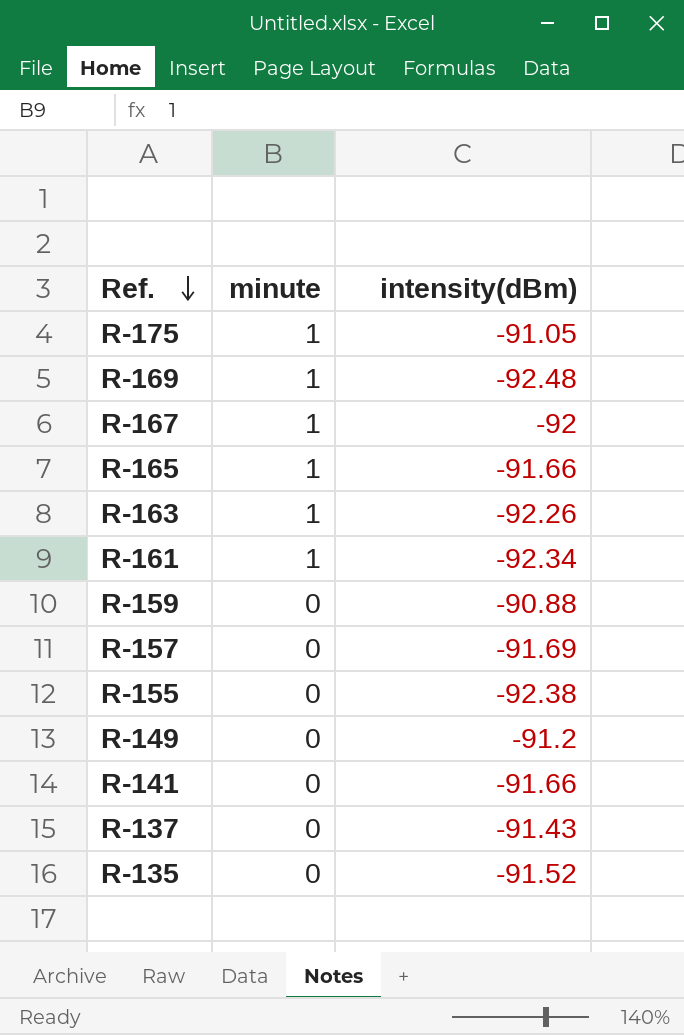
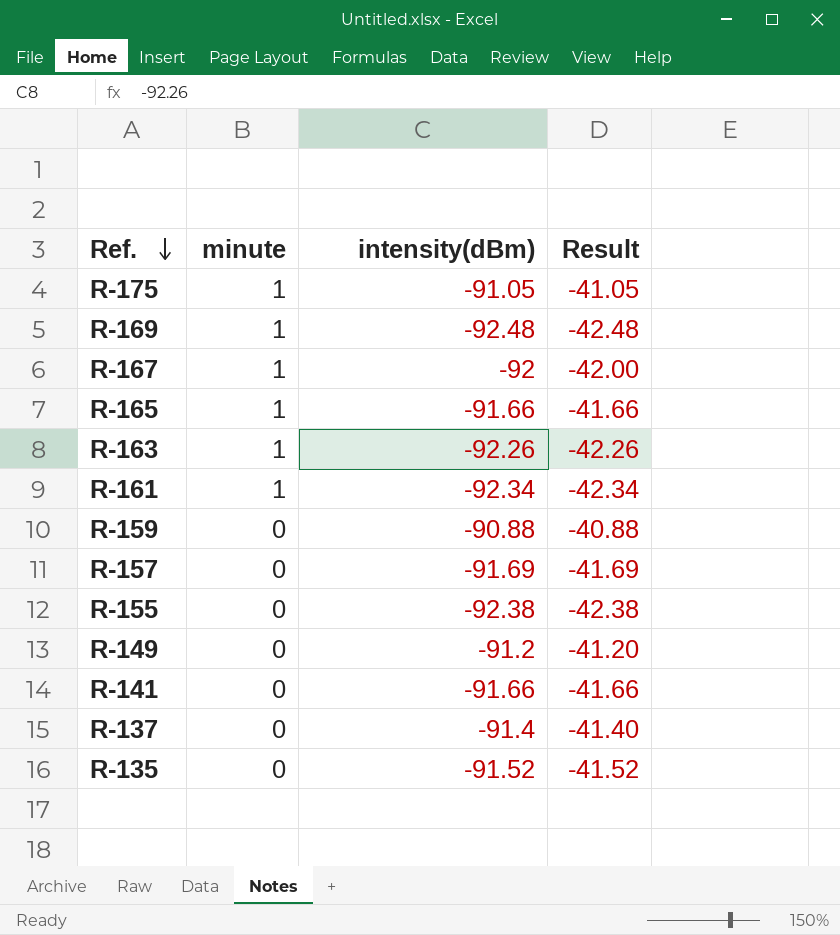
column Result | formula: none -> [intensity(dBm)] + 50
R-137 | intensity(dBm): -91.43 -> -91.4

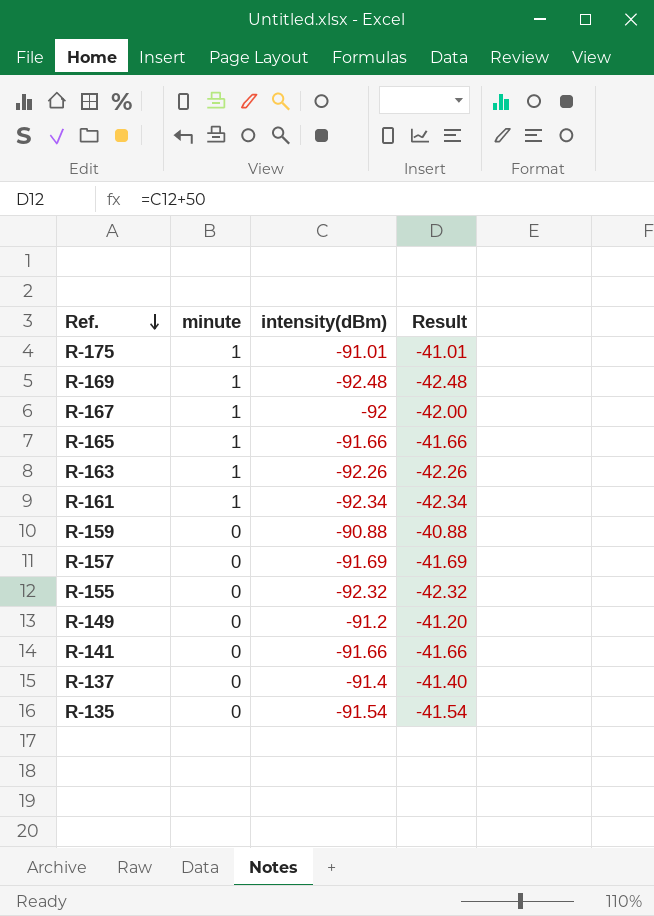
R-175 | intensity(dBm): -91.05 -> -91.01
R-175 | Result: -41.05 -> -41.01
R-155 | intensity(dBm): -92.38 -> -92.32
R-155 | Result: -42.38 -> -42.32
R-135 | intensity(dBm): -91.52 -> -91.54
R-135 | Result: -41.52 -> -41.54

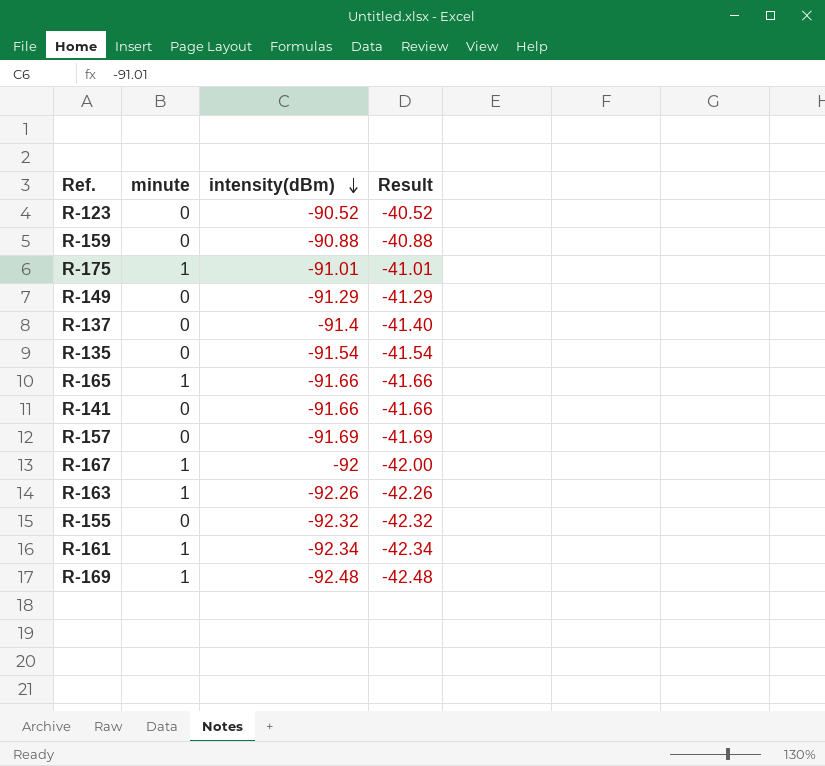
row order: Ref. descending -> intensity(dBm) descending
row R-123: none -> 0 | -90.52 | -40.52
R-149 | intensity(dBm): -91.2 -> -91.29
R-149 | Result: -41.20 -> -41.29

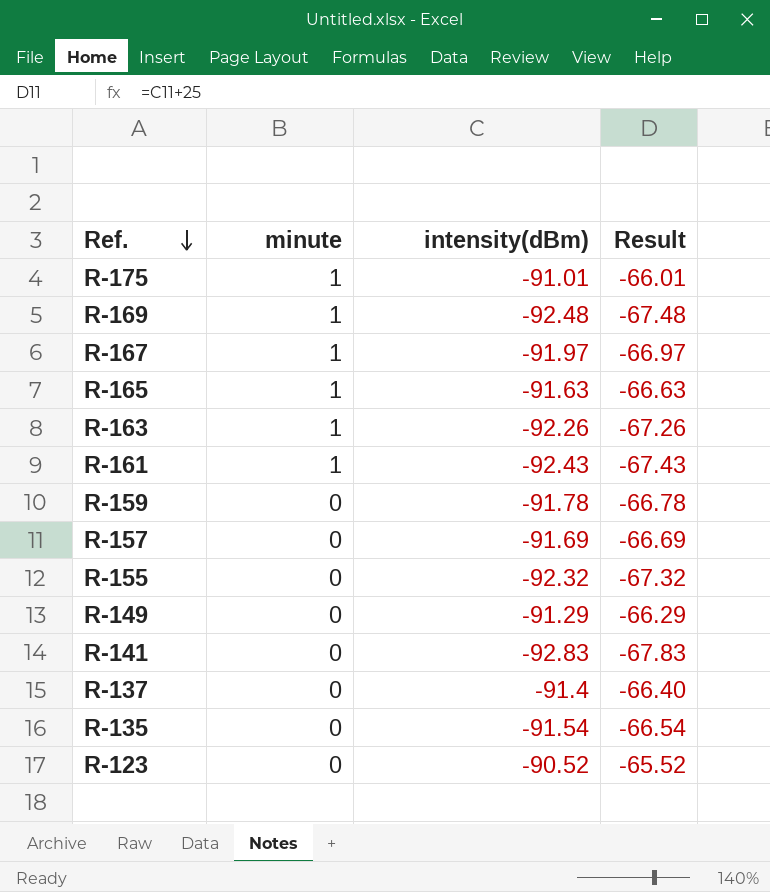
row order: intensity(dBm) descending -> Ref. descending
column Result | formula: [intensity(dBm)] + 50 -> [intensity(dBm)] + 25
R-167 | intensity(dBm): -92 -> -91.97
R-165 | intensity(dBm): -91.66 -> -91.63
R-161 | intensity(dBm): -92.34 -> -92.43
R-159 | intensity(dBm): -90.88 -> -91.78
R-141 | intensity(dBm): -91.66 -> -92.83

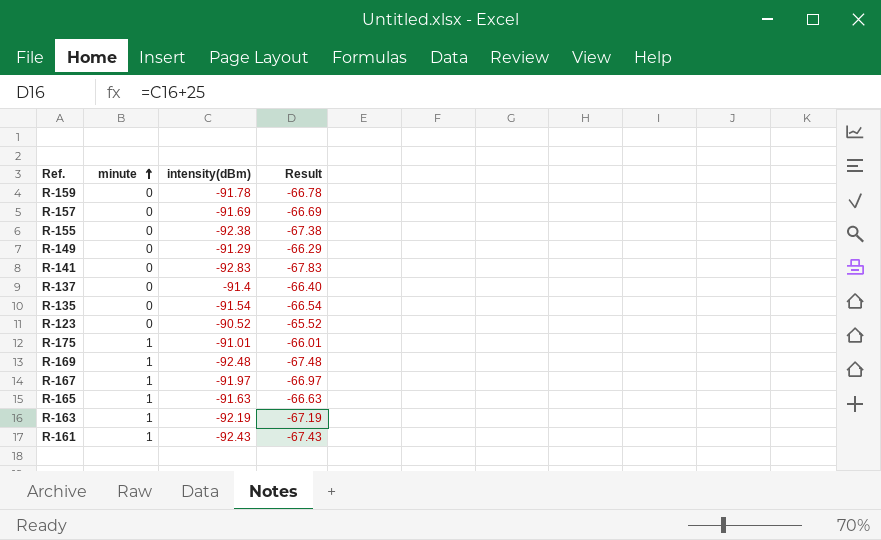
row order: Ref. descending -> minute ascending
R-155 | intensity(dBm): -92.32 -> -92.38
R-155 | Result: -67.32 -> -67.38
R-163 | intensity(dBm): -92.26 -> -92.19
R-163 | Result: -67.26 -> -67.19

